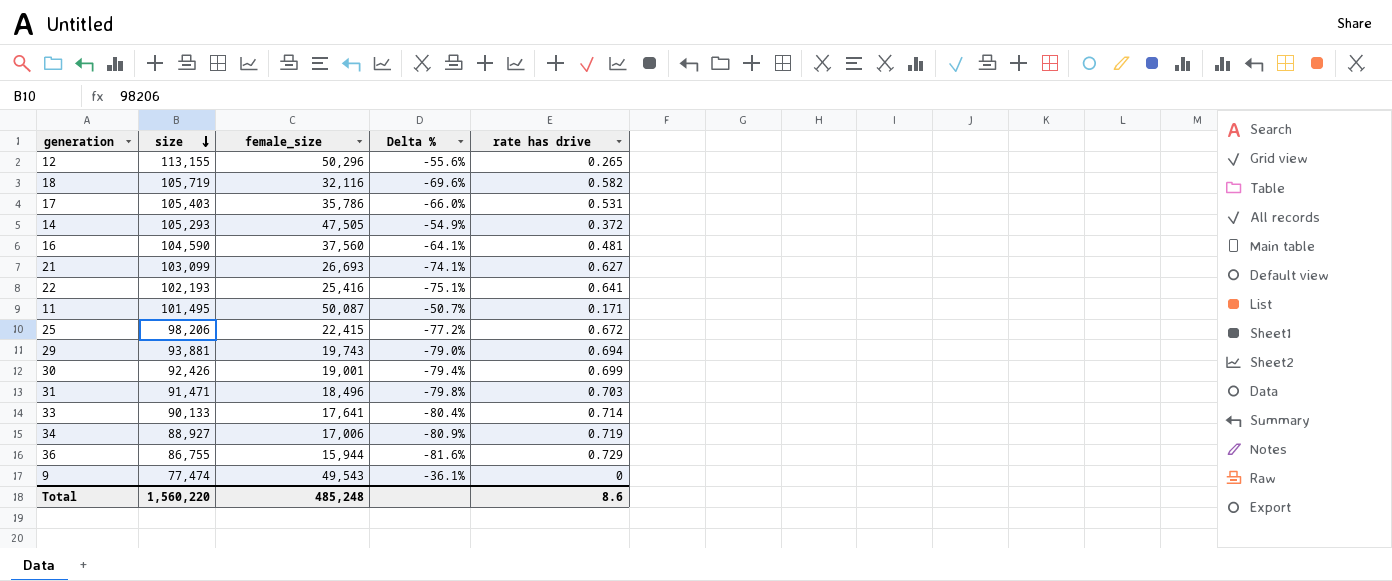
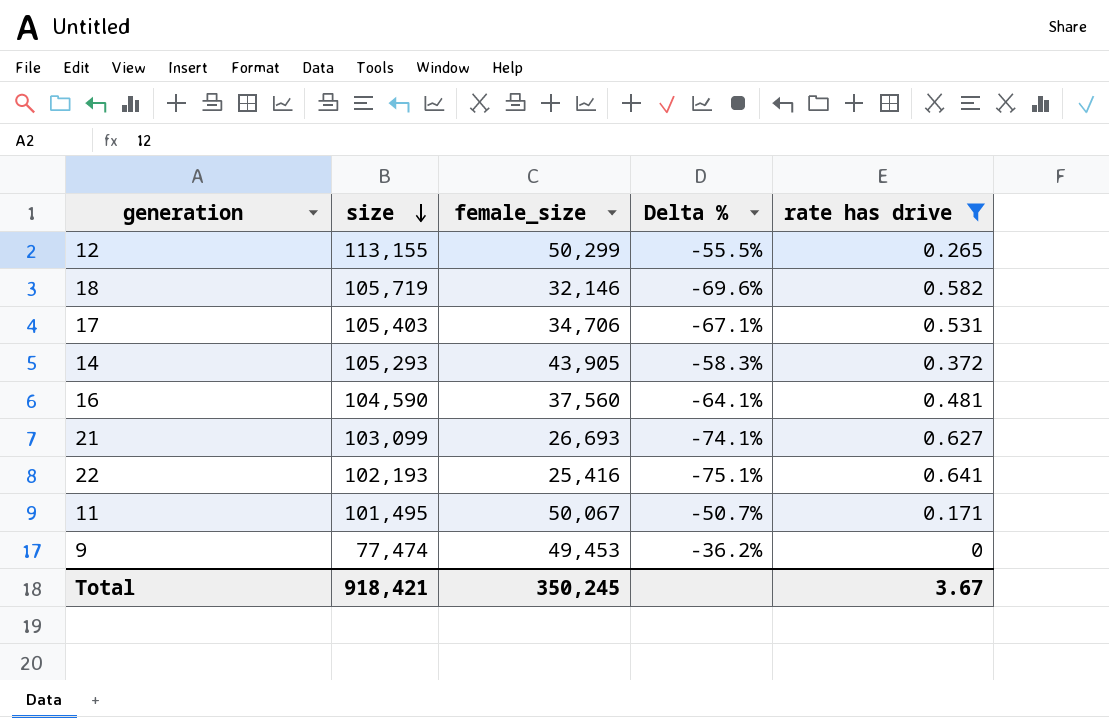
filter: none -> rate has drive <= 0.641
12 | female_size: 50,296 -> 50,299
12 | Delta %: -55.6% -> -55.5%
18 | female_size: 32,116 -> 32,146
17 | female_size: 35,786 -> 34,706
17 | Delta %: -66.0% -> -67.1%
14 | female_size: 47,505 -> 43,905
14 | Delta %: -54.9% -> -58.3%
11 | female_size: 50,087 -> 50,067
9 | female_size: 49,543 -> 49,453
9 | Delta %: -36.1% -> -36.2%
Total | size: 1,560,220 -> 918,421
Total | female_size: 485,248 -> 350,245
Total | rate has drive: 8.6 -> 3.67

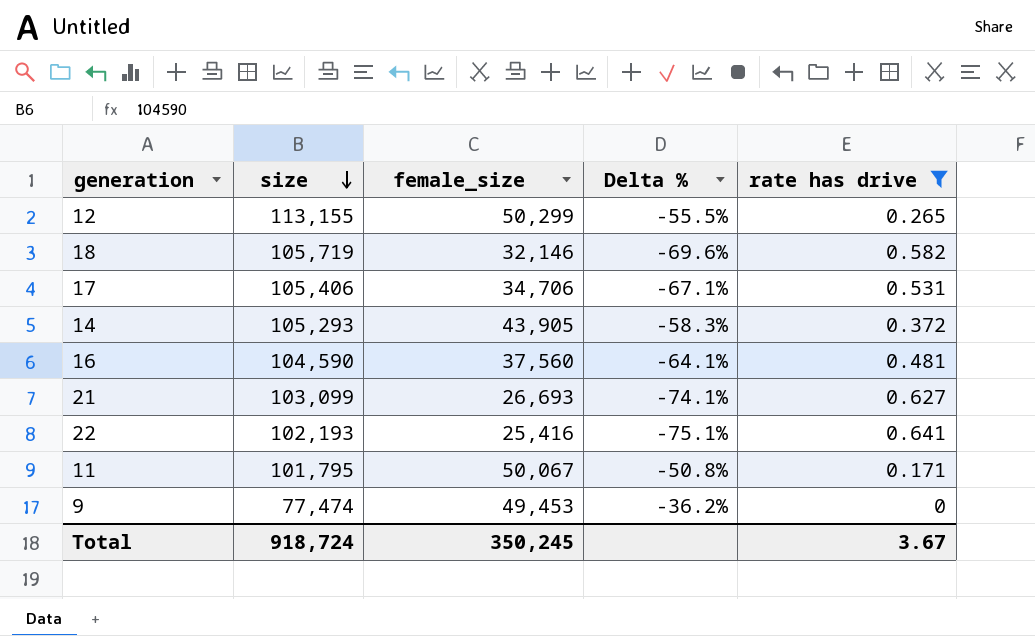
17 | size: 105,403 -> 105,406
11 | size: 101,495 -> 101,795
11 | Delta %: -50.7% -> -50.8%
Total | size: 918,421 -> 918,724

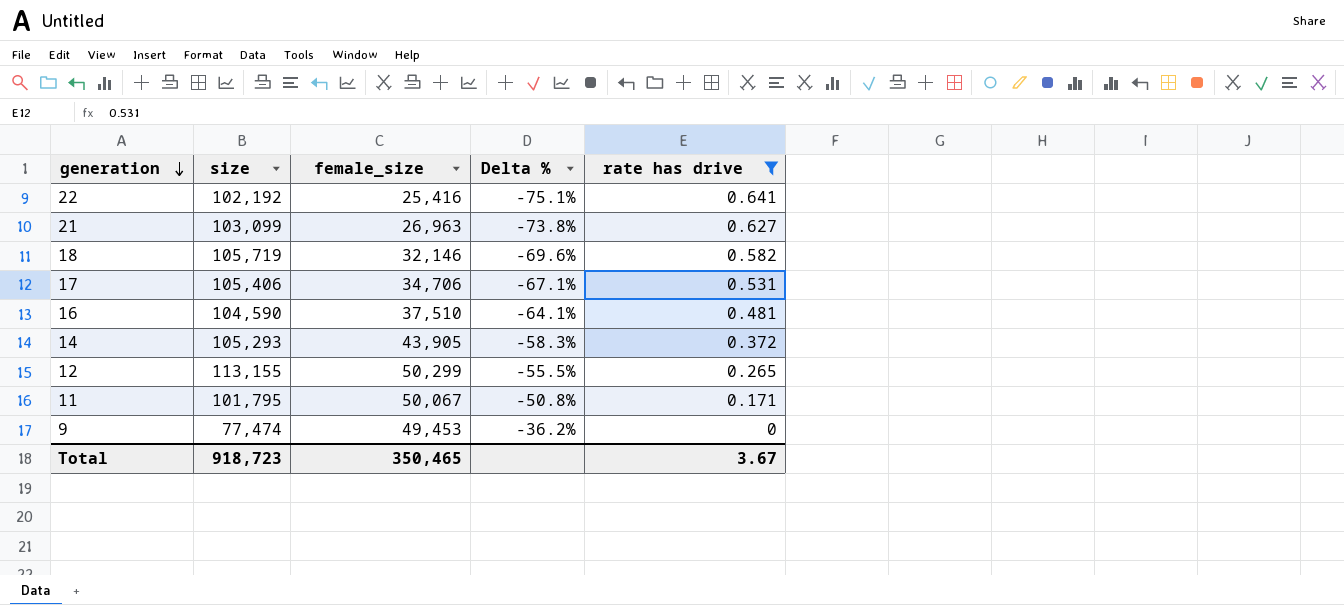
row order: size descending -> generation descending
22 | size: 102,193 -> 102,192
21 | female_size: 26,693 -> 26,963
21 | Delta %: -74.1% -> -73.8%
16 | female_size: 37,560 -> 37,510
Total | size: 918,724 -> 918,723
Total | female_size: 350,245 -> 350,465

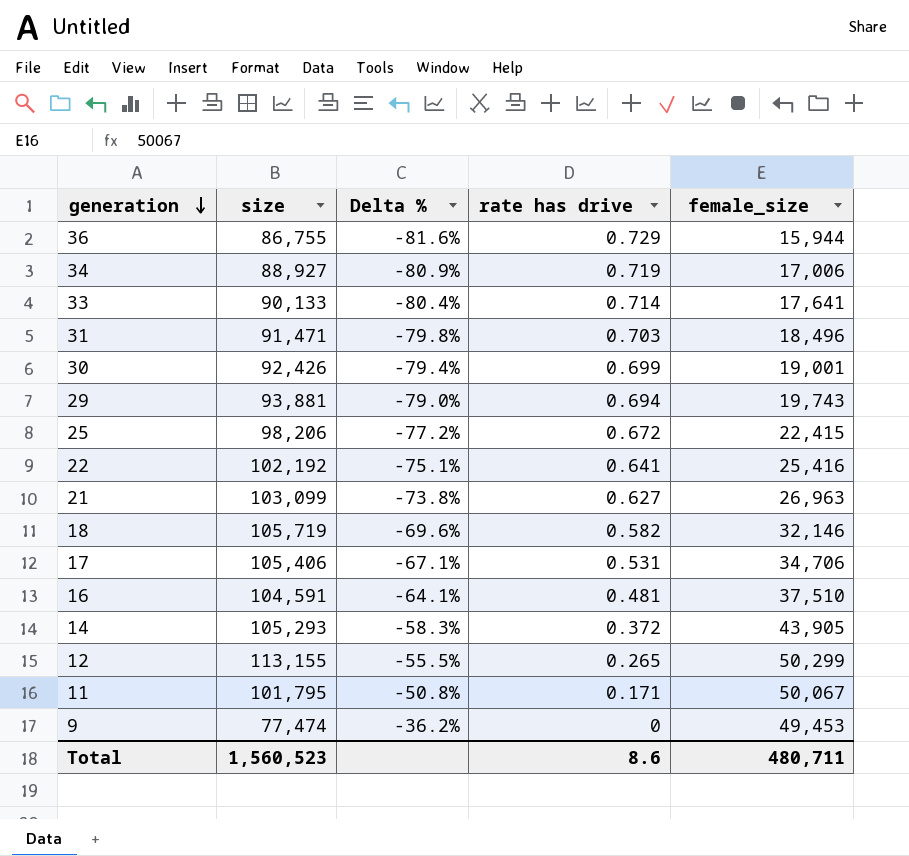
filter: rate has drive <= 0.641 -> none
column female_size | position: 3 -> 5
16 | size: 104,590 -> 104,591
Total | size: 918,723 -> 1,560,523
Total | rate has drive: 3.67 -> 8.6
Total | female_size: 350,465 -> 480,711

